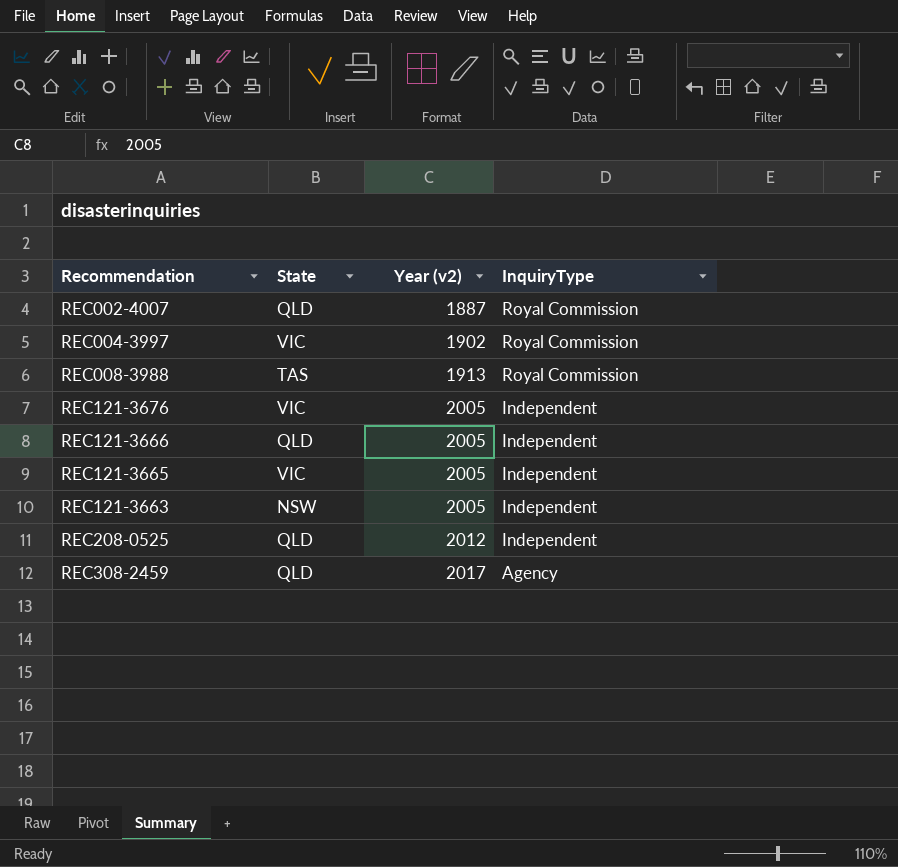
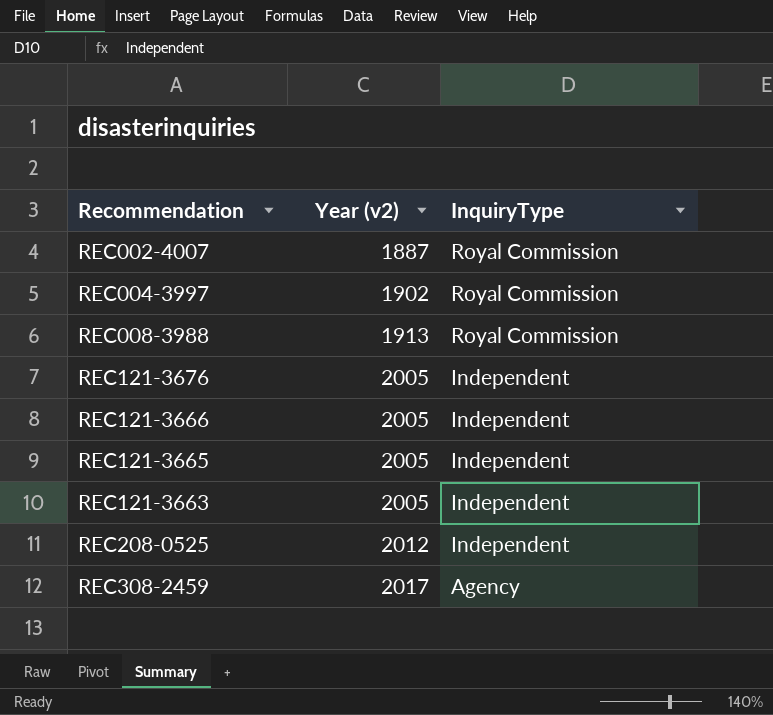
column State | position: 2 -> none

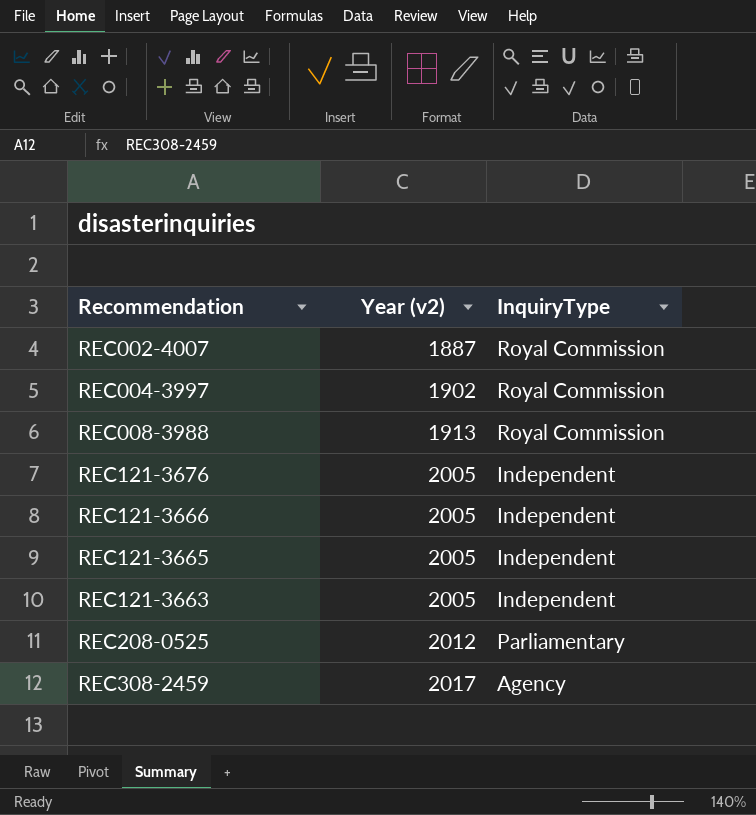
REC208-0525 | InquiryType: Independent -> Parliamentary

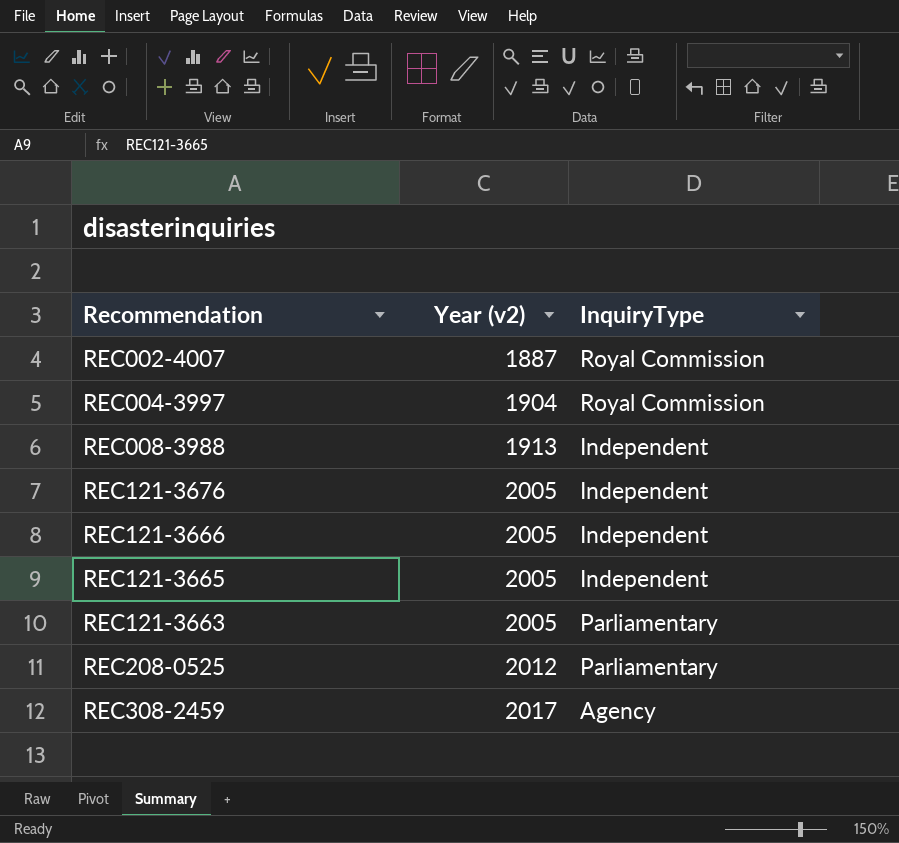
REC004-3997 | Year (v2): 1902 -> 1904
REC008-3988 | InquiryType: Royal Commission -> Independent
REC121-3663 | InquiryType: Independent -> Parliamentary

